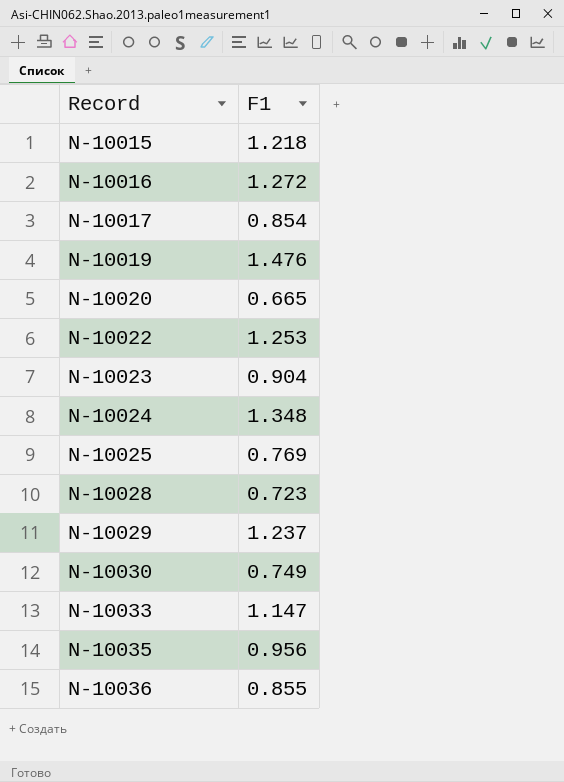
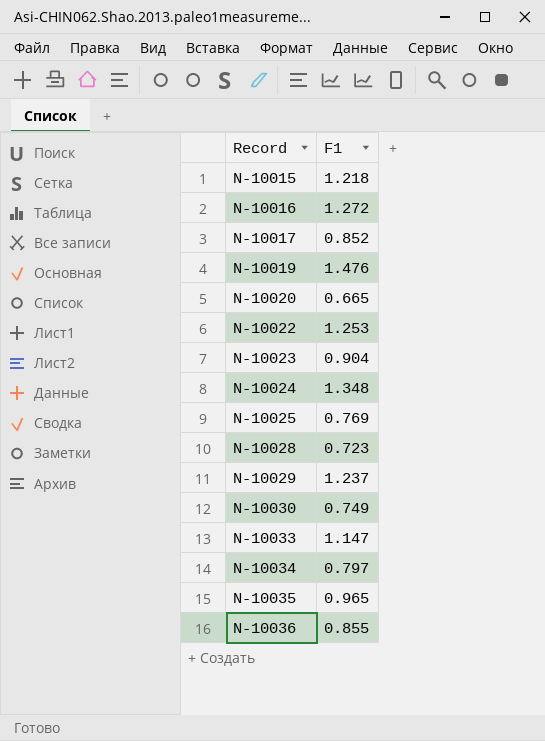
N-10017 | F1: 0.854 -> 0.852
row N-10034: none -> 0.797
N-10035 | F1: 0.956 -> 0.965

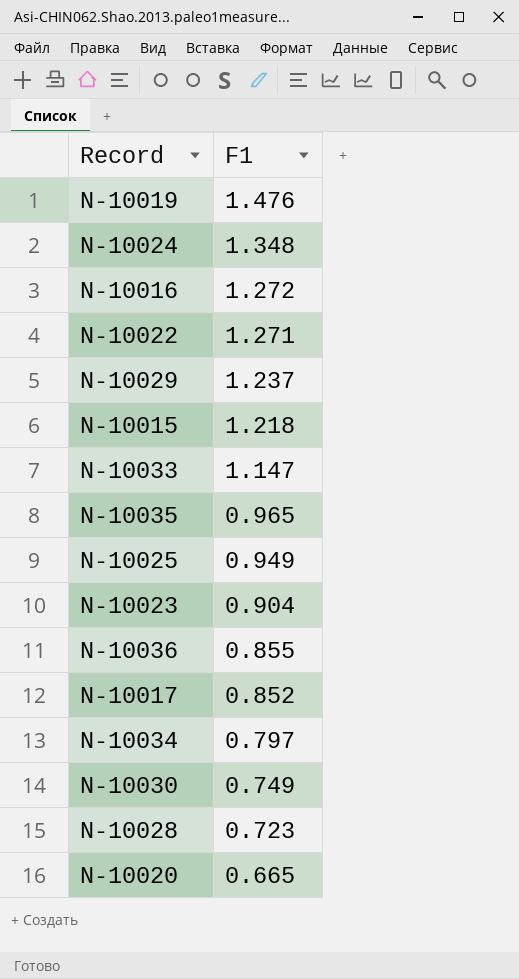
row order: Record ascending -> F1 descending
N-10022 | F1: 1.253 -> 1.271
N-10025 | F1: 0.769 -> 0.949

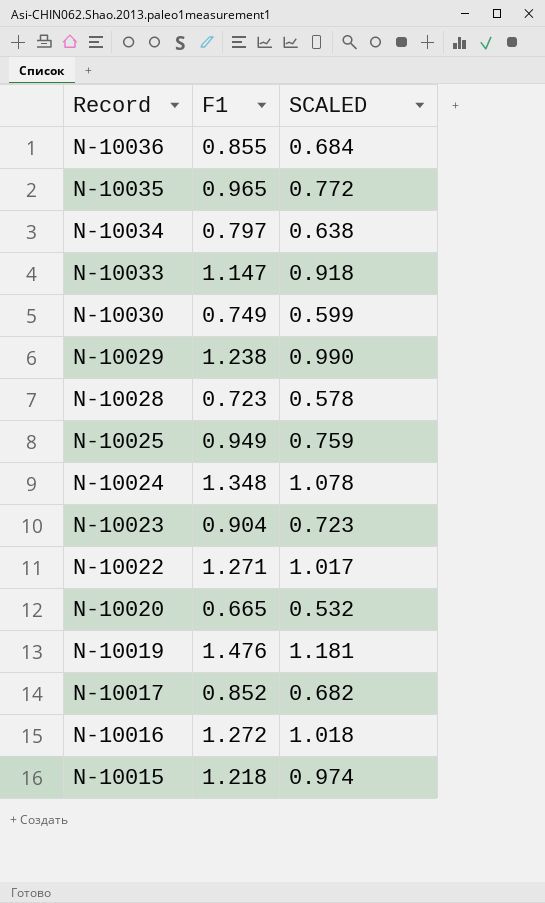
row order: F1 descending -> Record descending
column SCALED | formula: none -> [F1] * 0.8
N-10029 | F1: 1.237 -> 1.238

